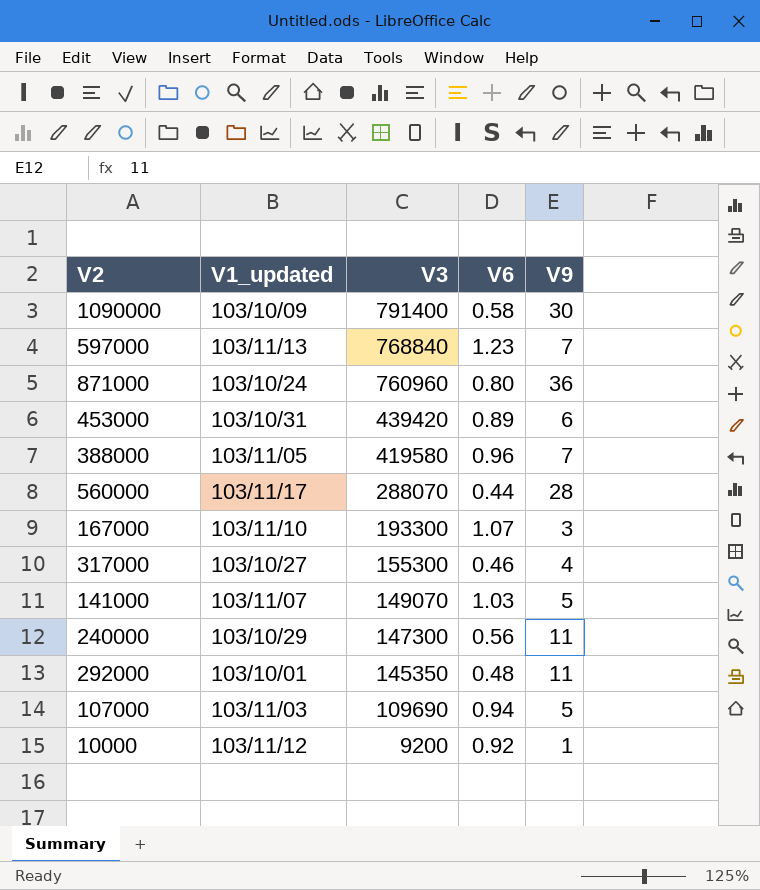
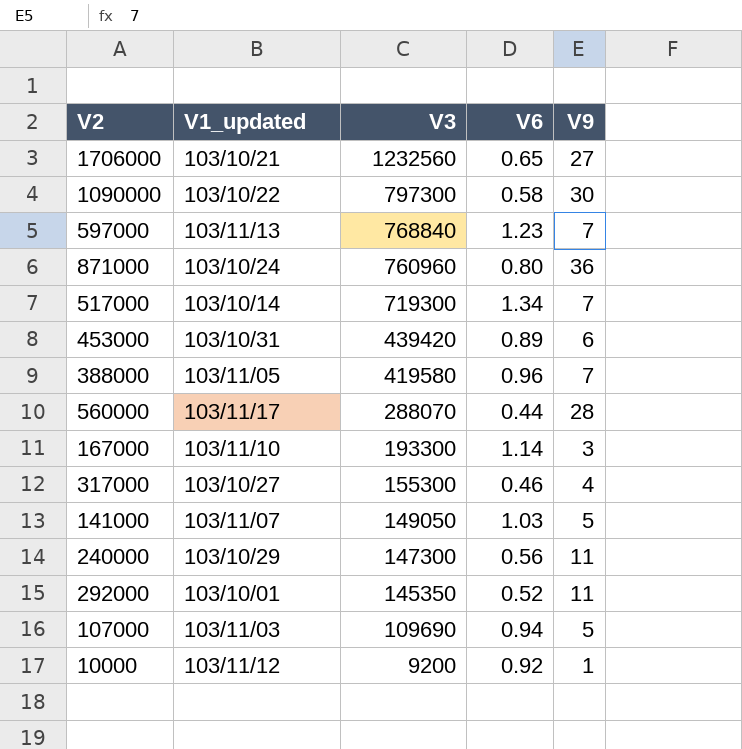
row 1706000: none -> 103/10/21 | 1232560 | 0.65 | 27
1090000 | V1_updated: 103/10/09 -> 103/10/22
1090000 | V3: 791400 -> 797300
row 517000: none -> 103/10/14 | 719300 | 1.34 | 7
167000 | V6: 1.07 -> 1.14
141000 | V3: 149070 -> 149050
292000 | V6: 0.48 -> 0.52

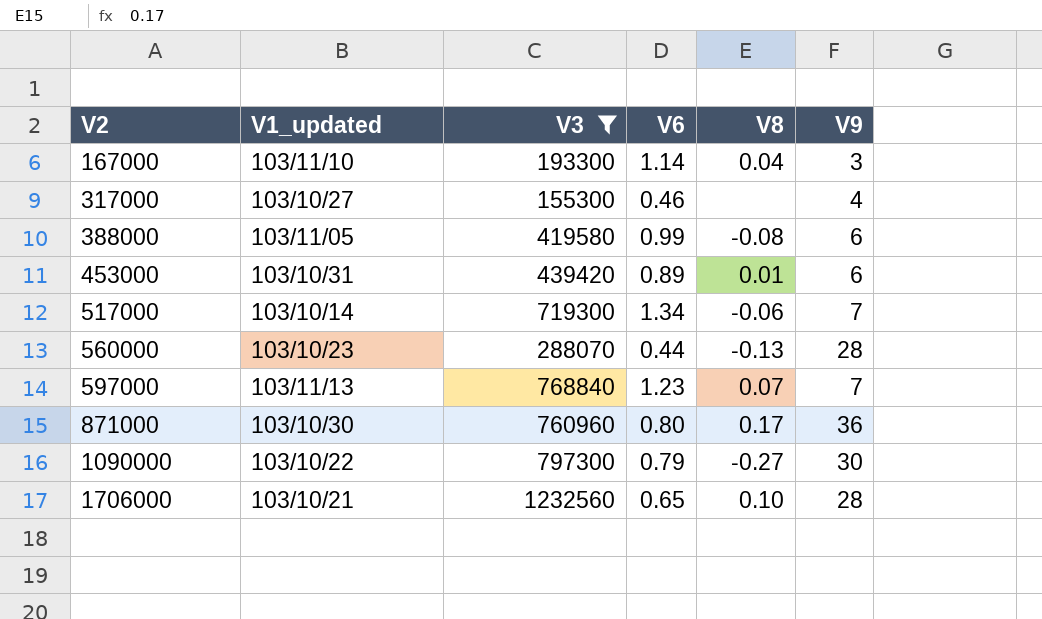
filter: none -> V3 >= 155300
row order: V3 descending -> V2 ascending
column V8 | position: none -> 5
388000 | V6: 0.96 -> 0.99
388000 | V9: 7 -> 6
560000 | V1_updated: 103/11/17 -> 103/10/23
871000 | V1_updated: 103/10/24 -> 103/10/30
1090000 | V6: 0.58 -> 0.79
1706000 | V9: 27 -> 28

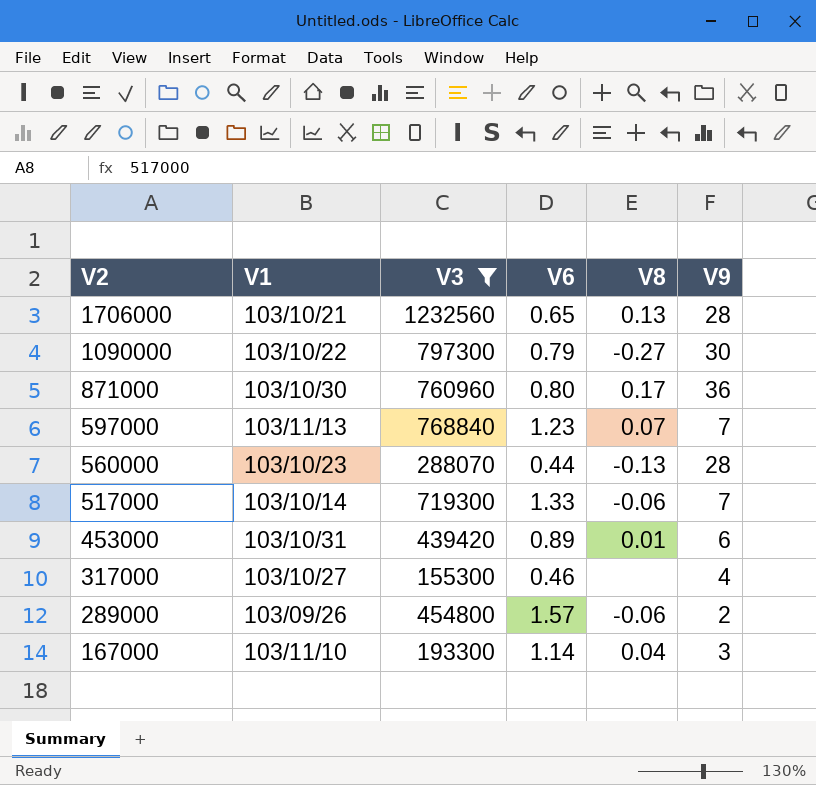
row order: V2 ascending -> V2 descending
column name: V1_updated -> V1
row 388000: 103/11/05 | 419580 | 0.99 | -0.08 | 6 -> none
1706000 | V8: 0.10 -> 0.13
517000 | V6: 1.34 -> 1.33
row 289000: none -> 103/09/26 | 454800 | 1.57 | -0.06 | 2

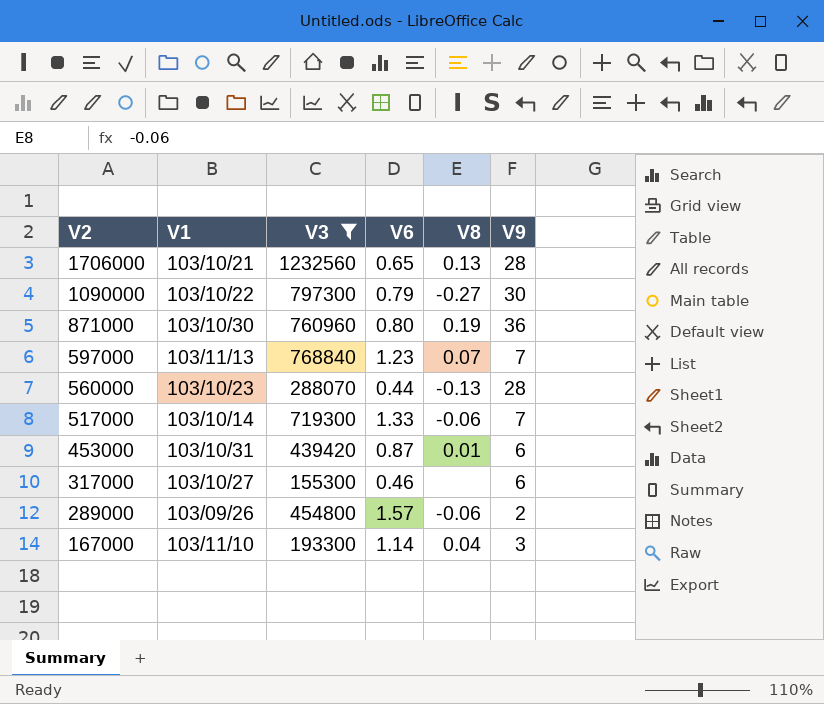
871000 | V8: 0.17 -> 0.19
453000 | V6: 0.89 -> 0.87
317000 | V9: 4 -> 6

